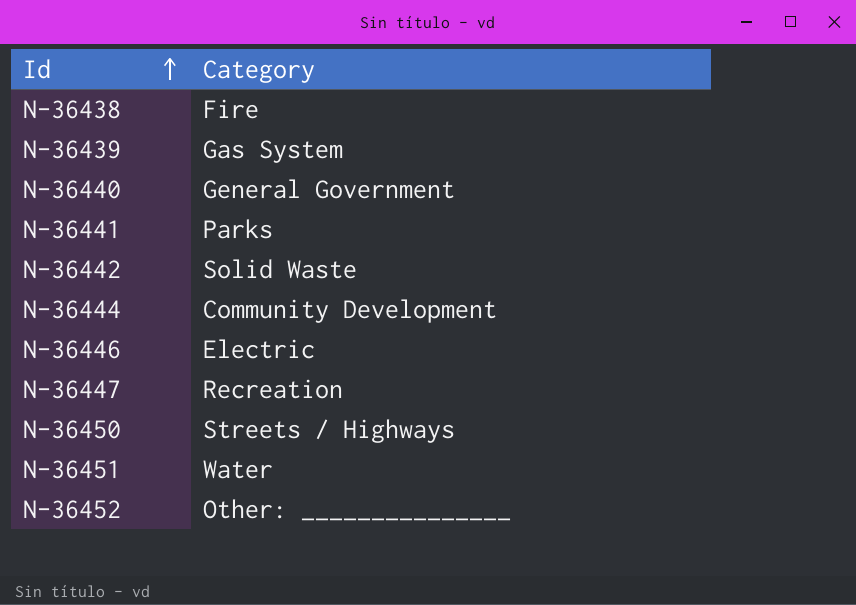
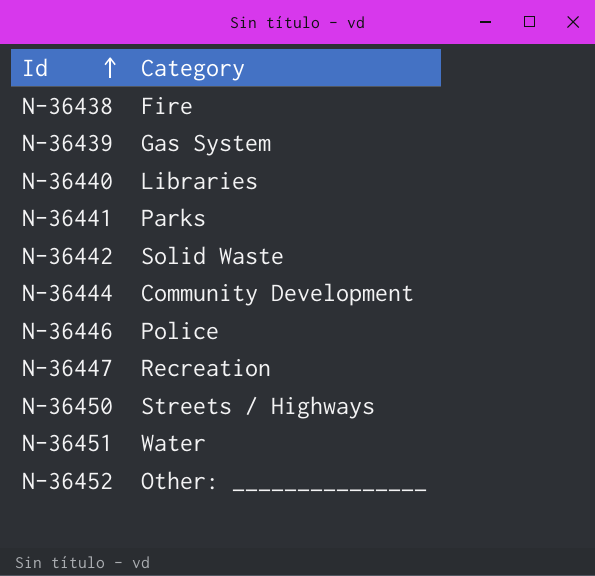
N-36440 | Category: General Government -> Libraries
N-36446 | Category: Electric -> Police

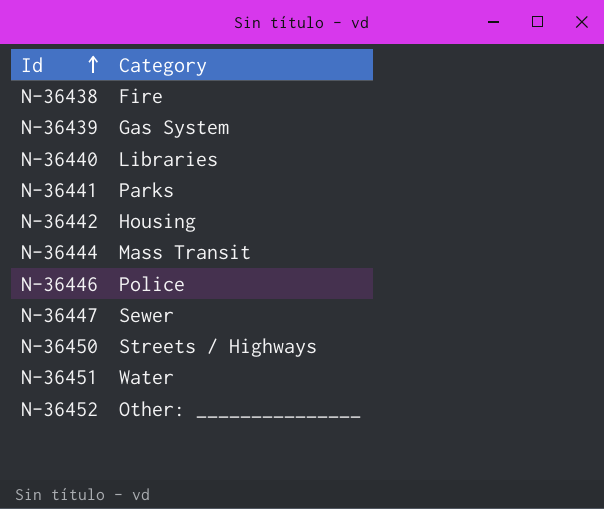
N-36442 | Category: Solid Waste -> Housing
N-36444 | Category: Community Development -> Mass Transit
N-36447 | Category: Recreation -> Sewer

